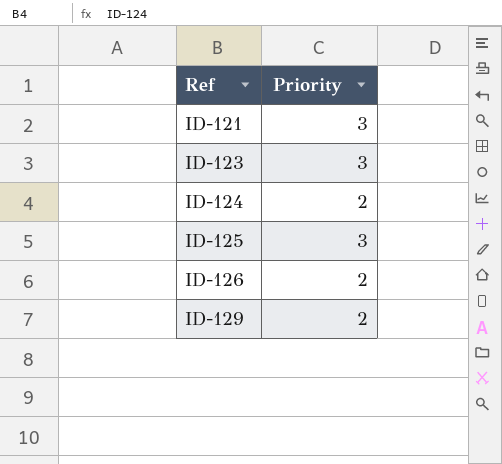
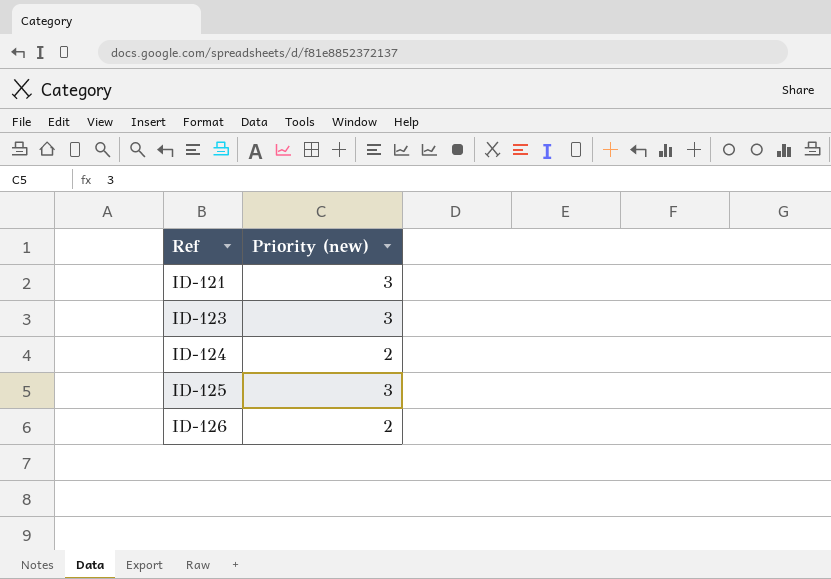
column name: Priority -> Priority (new)
row ID-129: 2 -> none

